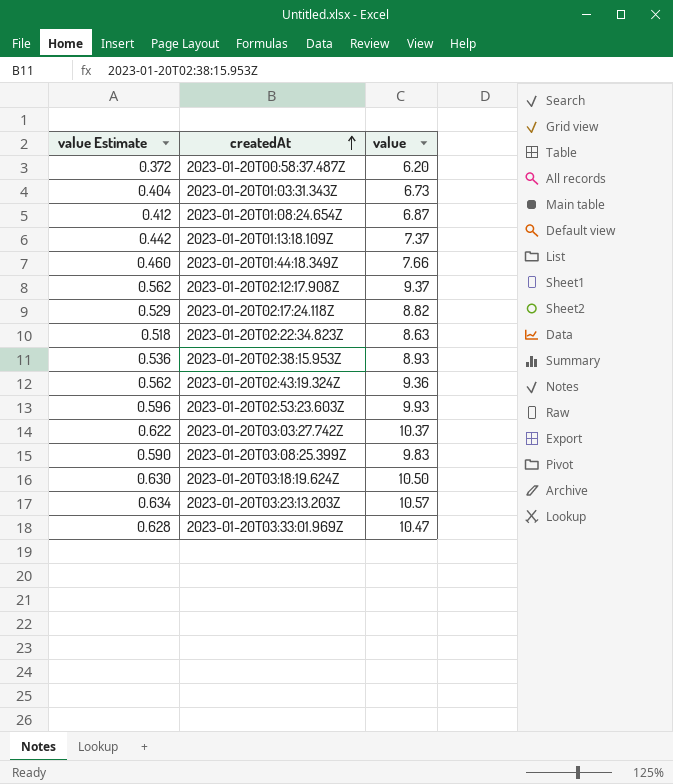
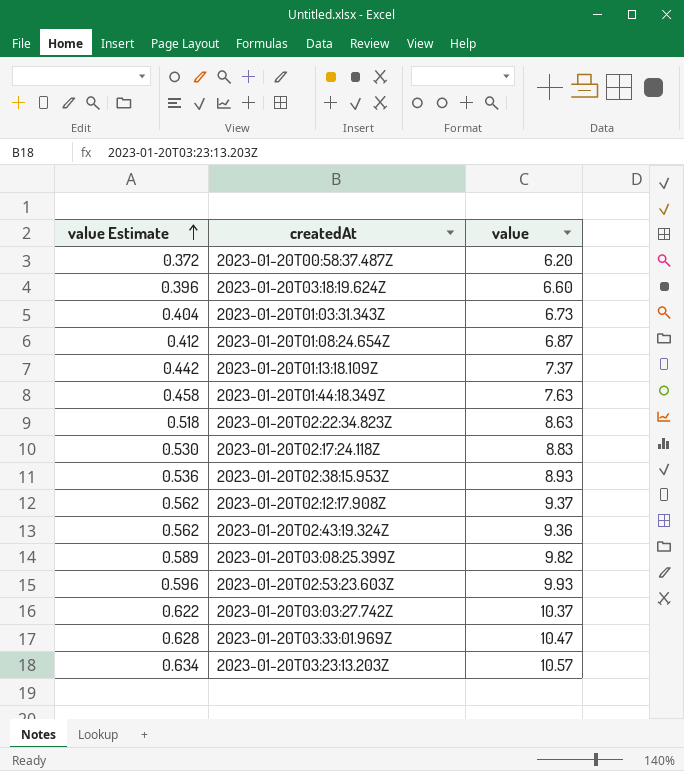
row order: createdAt ascending -> value Estimate ascending
2023-01-20T03:18:19.624Z | value Estimate: 0.630 -> 0.396
2023-01-20T03:18:19.624Z | value: 10.50 -> 6.60
2023-01-20T01:44:18.349Z | value Estimate: 0.460 -> 0.458
2023-01-20T01:44:18.349Z | value: 7.66 -> 7.63
2023-01-20T02:17:24.118Z | value Estimate: 0.529 -> 0.530
2023-01-20T02:17:24.118Z | value: 8.82 -> 8.83
2023-01-20T03:08:25.399Z | value Estimate: 0.590 -> 0.589
2023-01-20T03:08:25.399Z | value: 9.83 -> 9.82

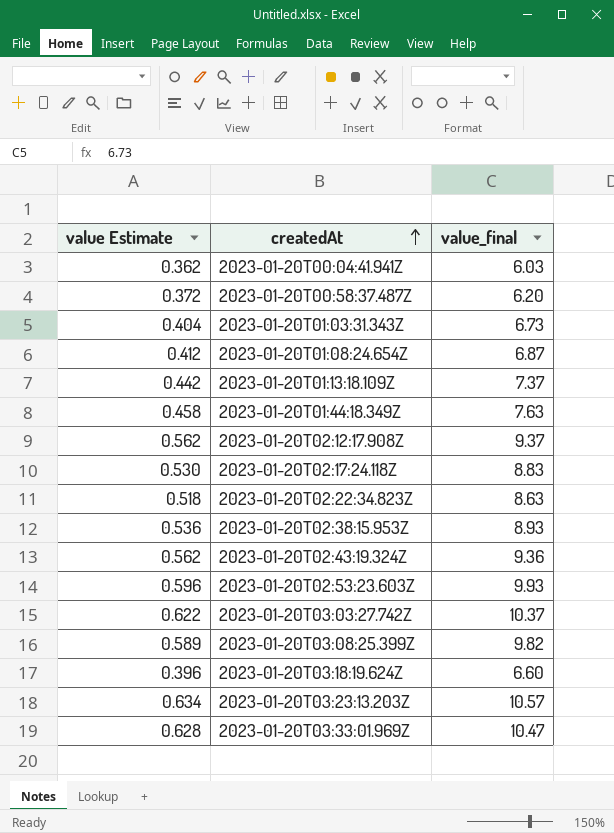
row order: value Estimate ascending -> createdAt ascending
column name: value -> value_final
row 2023-01-20T00:04:41.941Z: none -> 0.362 | 6.03

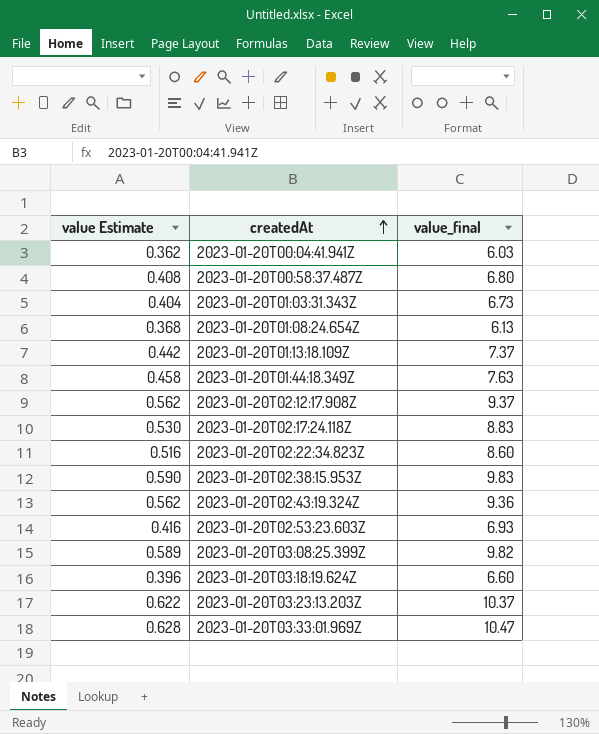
row 2023-01-20T03:03:27.742Z: 0.622 | 10.37 -> none
2023-01-20T00:58:37.487Z | value Estimate: 0.372 -> 0.408
2023-01-20T00:58:37.487Z | value_final: 6.20 -> 6.80
2023-01-20T01:08:24.654Z | value Estimate: 0.412 -> 0.368
2023-01-20T01:08:24.654Z | value_final: 6.87 -> 6.13
2023-01-20T02:22:34.823Z | value Estimate: 0.518 -> 0.516
2023-01-20T02:22:34.823Z | value_final: 8.63 -> 8.60
2023-01-20T02:38:15.953Z | value Estimate: 0.536 -> 0.590
2023-01-20T02:38:15.953Z | value_final: 8.93 -> 9.83
2023-01-20T02:53:23.603Z | value Estimate: 0.596 -> 0.416
2023-01-20T02:53:23.603Z | value_final: 9.93 -> 6.93
2023-01-20T03:23:13.203Z | value Estimate: 0.634 -> 0.622
2023-01-20T03:23:13.203Z | value_final: 10.57 -> 10.37

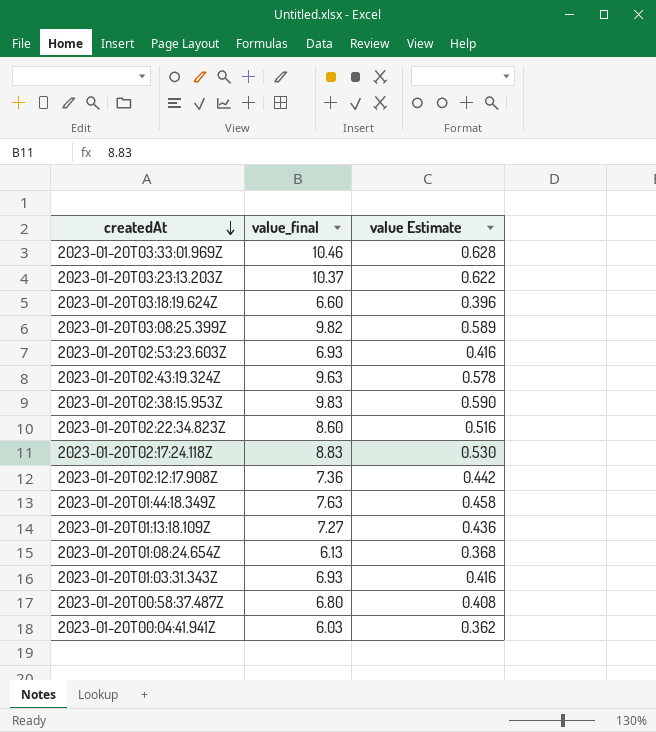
row order: createdAt ascending -> createdAt descending
column value Estimate | position: 1 -> 3
2023-01-20T03:33:01.969Z | value_final: 10.47 -> 10.46
2023-01-20T02:43:19.324Z | value_final: 9.36 -> 9.63
2023-01-20T02:43:19.324Z | value Estimate: 0.562 -> 0.578
2023-01-20T02:12:17.908Z | value_final: 9.37 -> 7.36
2023-01-20T02:12:17.908Z | value Estimate: 0.562 -> 0.442
2023-01-20T01:13:18.109Z | value_final: 7.37 -> 7.27
2023-01-20T01:13:18.109Z | value Estimate: 0.442 -> 0.436
2023-01-20T01:03:31.343Z | value_final: 6.73 -> 6.93
2023-01-20T01:03:31.343Z | value Estimate: 0.404 -> 0.416

